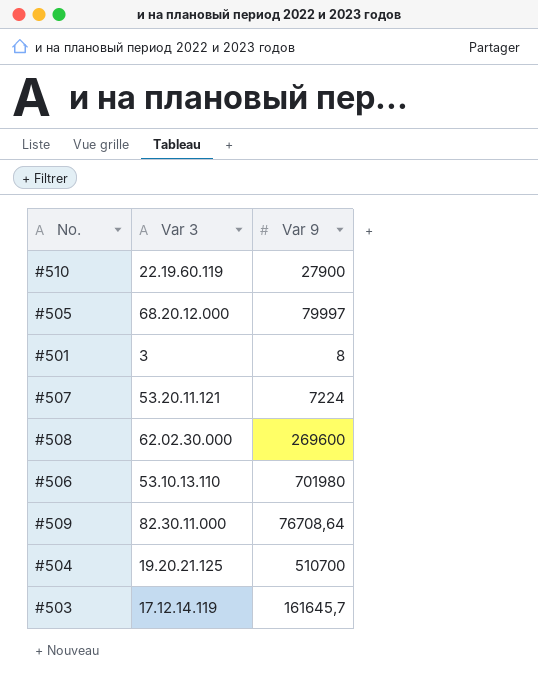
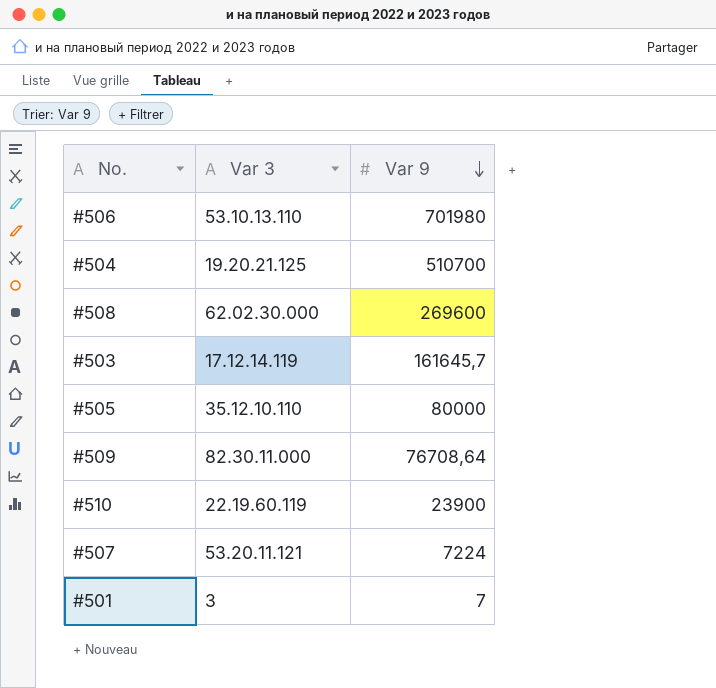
row order: none -> Var 9 descending
#505 | Var 3: 68.20.12.000 -> 35.12.10.110
#505 | Var 9: 79997 -> 80000
#510 | Var 9: 27900 -> 23900
#501 | Var 9: 8 -> 7

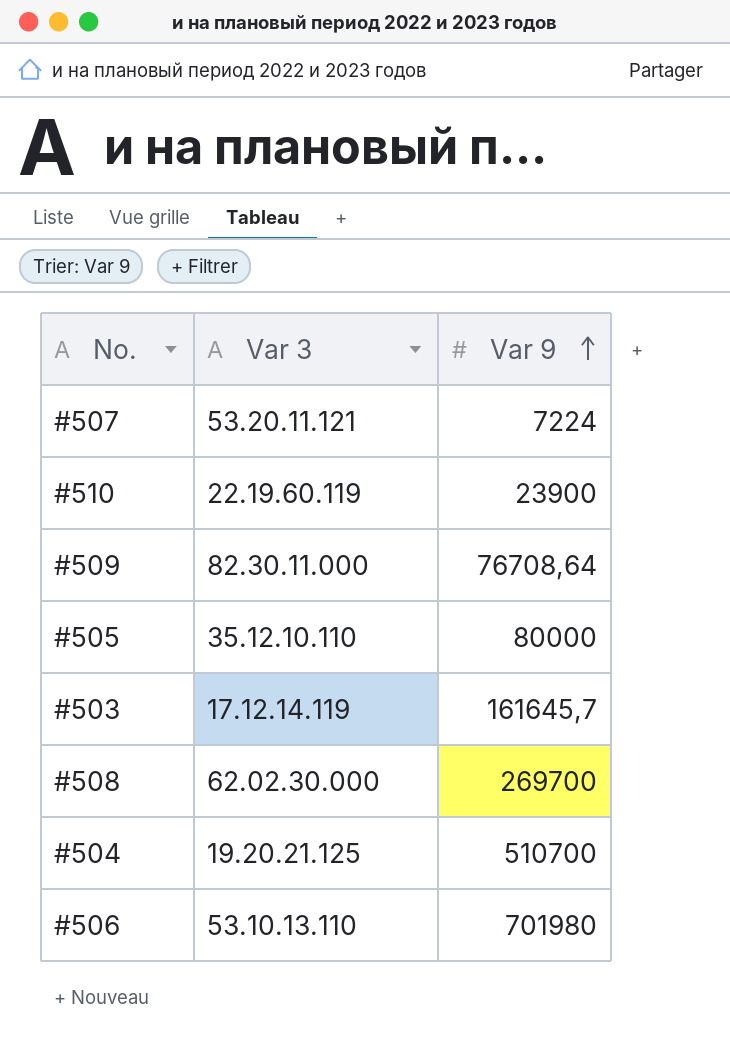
row order: Var 9 descending -> Var 9 ascending
row #501: 3 | 7 -> none
#508 | Var 9: 269600 -> 269700

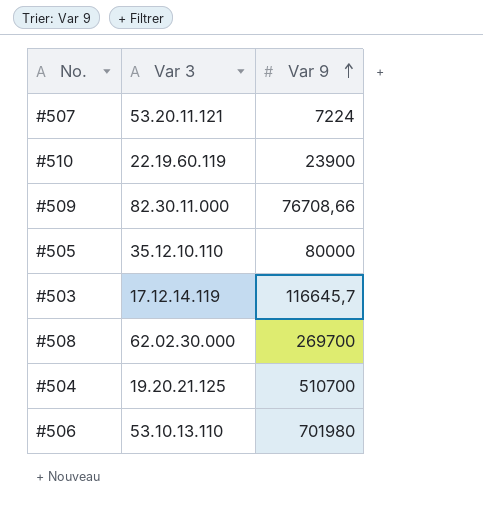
#509 | Var 9: 76708,64 -> 76708,66
#503 | Var 9: 161645,7 -> 116645,7

